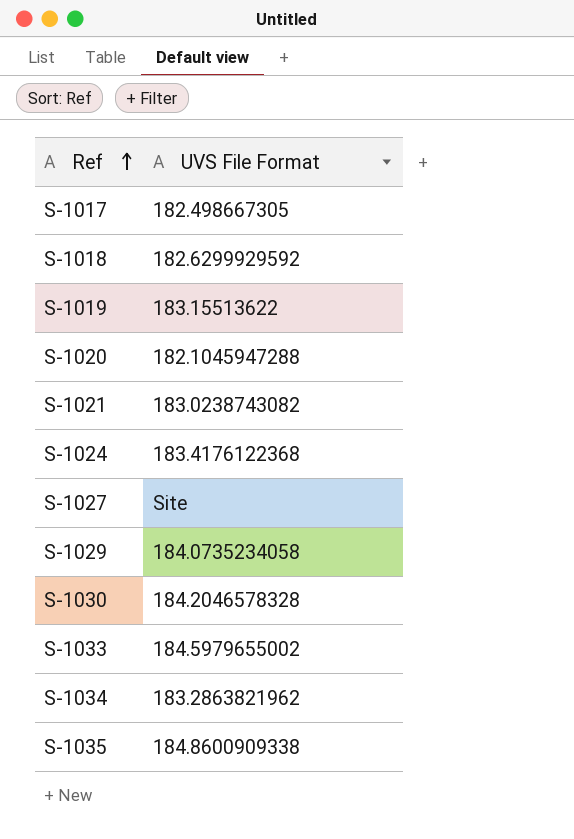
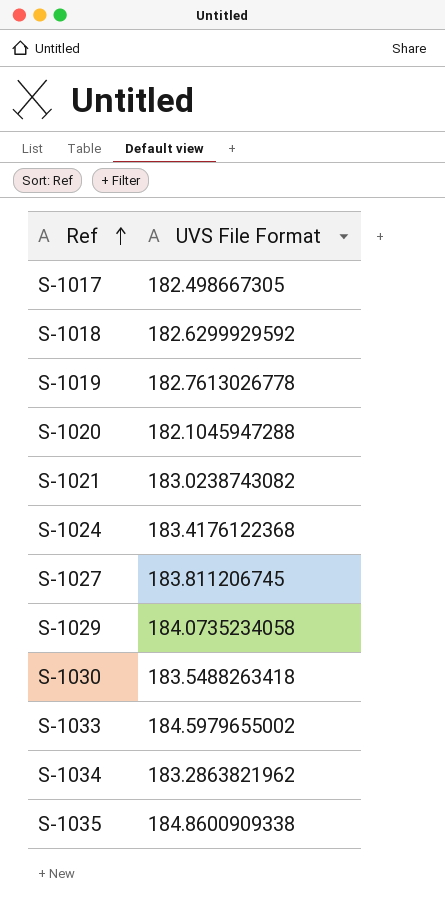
S-1019 | UVS File Format: 183.15513622 -> 182.7613026778
S-1027 | UVS File Format: Site -> 183.811206745
S-1030 | UVS File Format: 184.2046578328 -> 183.5488263418

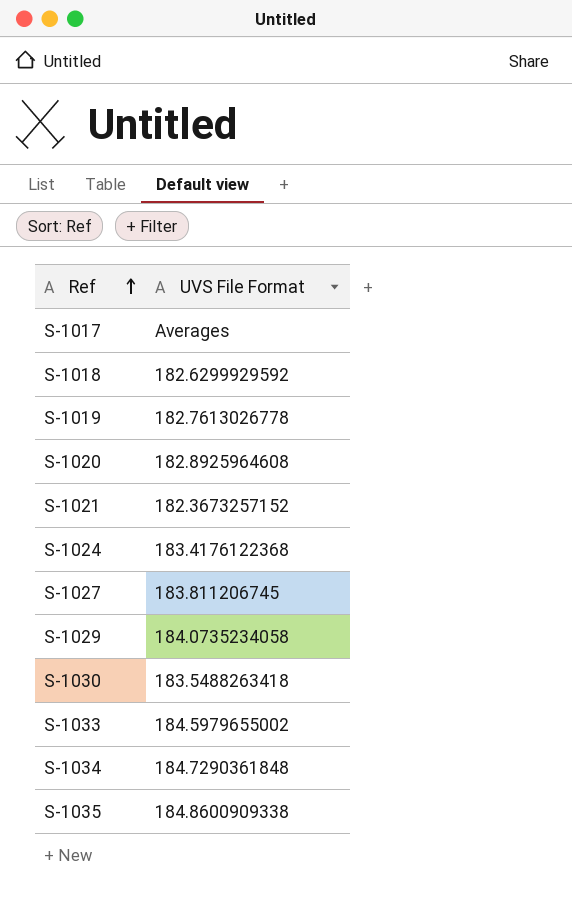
S-1017 | UVS File Format: 182.498667305 -> Averages
S-1020 | UVS File Format: 182.1045947288 -> 182.8925964608
S-1021 | UVS File Format: 183.0238743082 -> 182.3673257152
S-1034 | UVS File Format: 183.2863821962 -> 184.7290361848

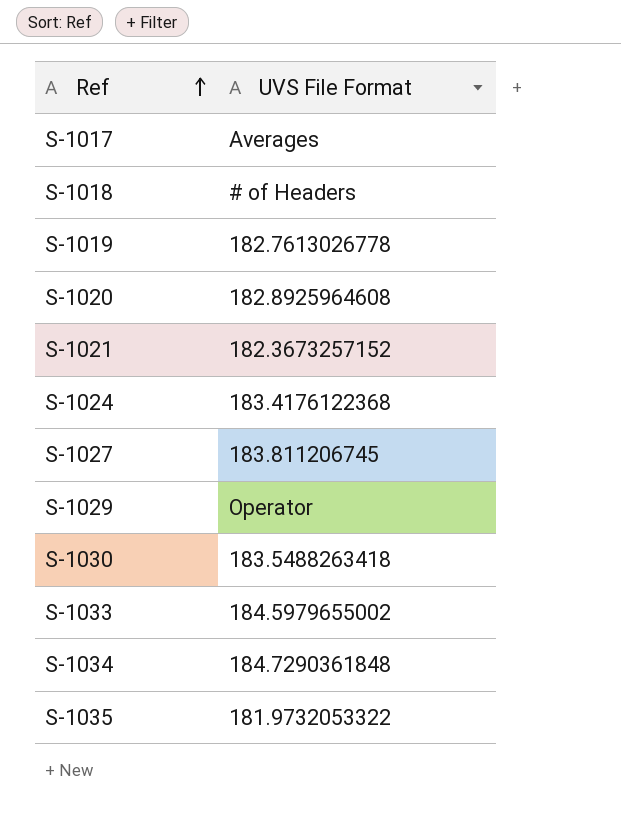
S-1018 | UVS File Format: 182.6299929592 -> # of Headers
S-1029 | UVS File Format: 184.0735234058 -> Operator
S-1035 | UVS File Format: 184.8600909338 -> 181.9732053322

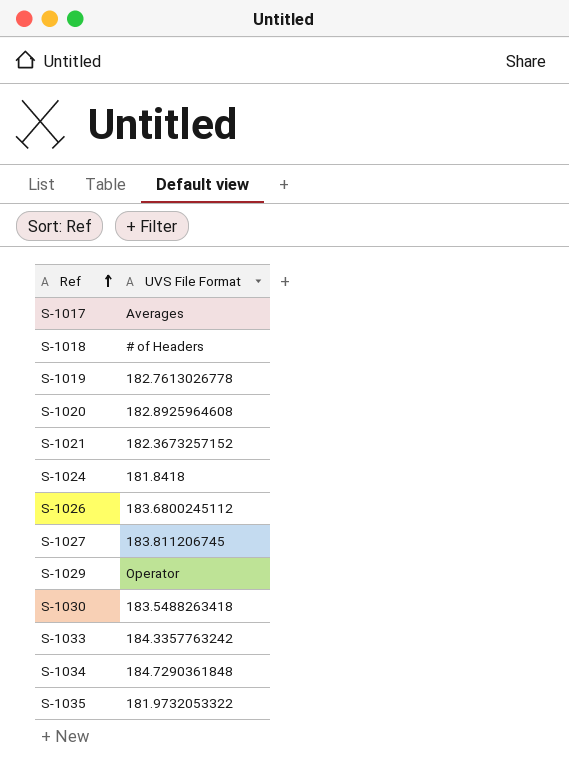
S-1024 | UVS File Format: 183.4176122368 -> 181.8418
row S-1026: none -> 183.6800245112
S-1033 | UVS File Format: 184.5979655002 -> 184.3357763242

